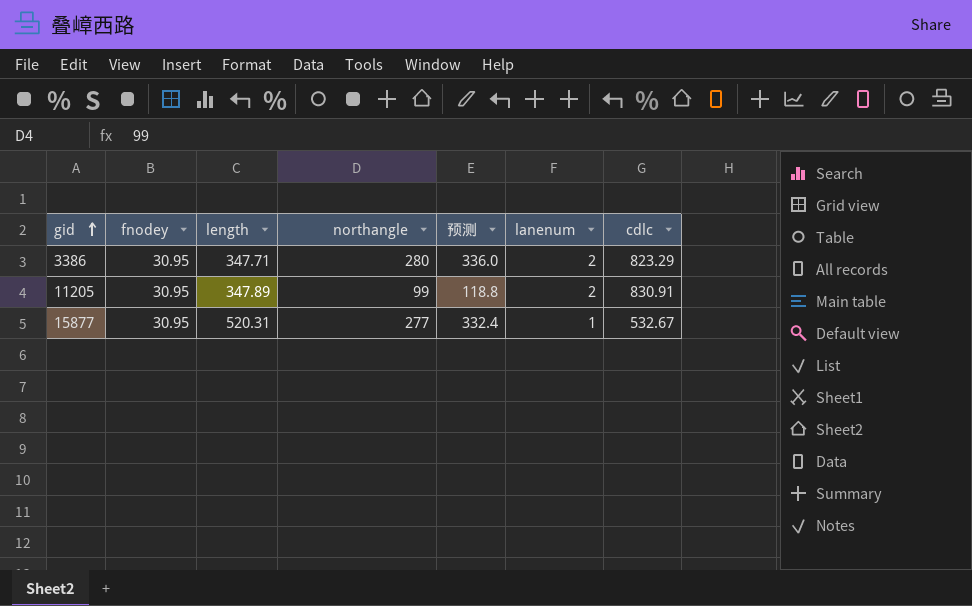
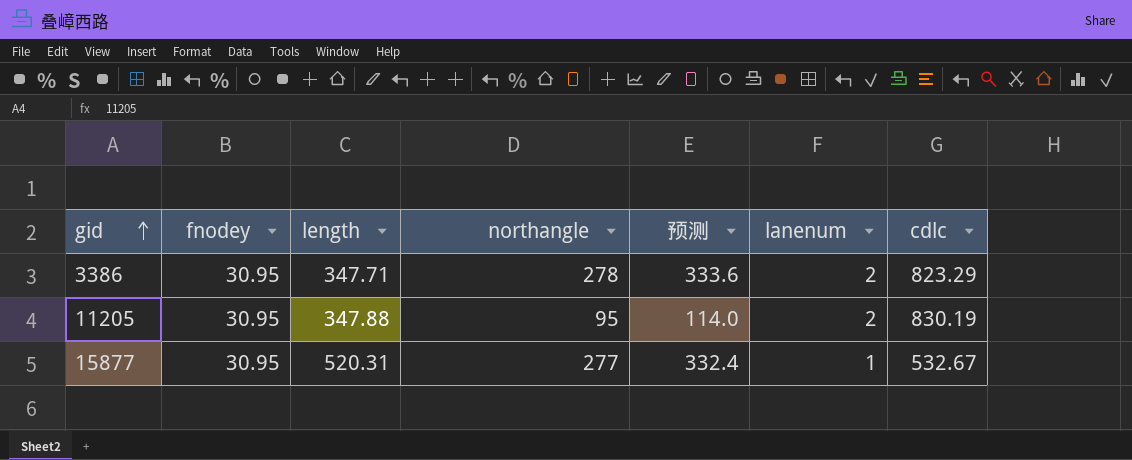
3386 | northangle: 280 -> 278
3386 | 预测: 336.0 -> 333.6
11205 | length: 347.89 -> 347.88
11205 | northangle: 99 -> 95
11205 | 预测: 118.8 -> 114.0
11205 | cdlc: 830.91 -> 830.19

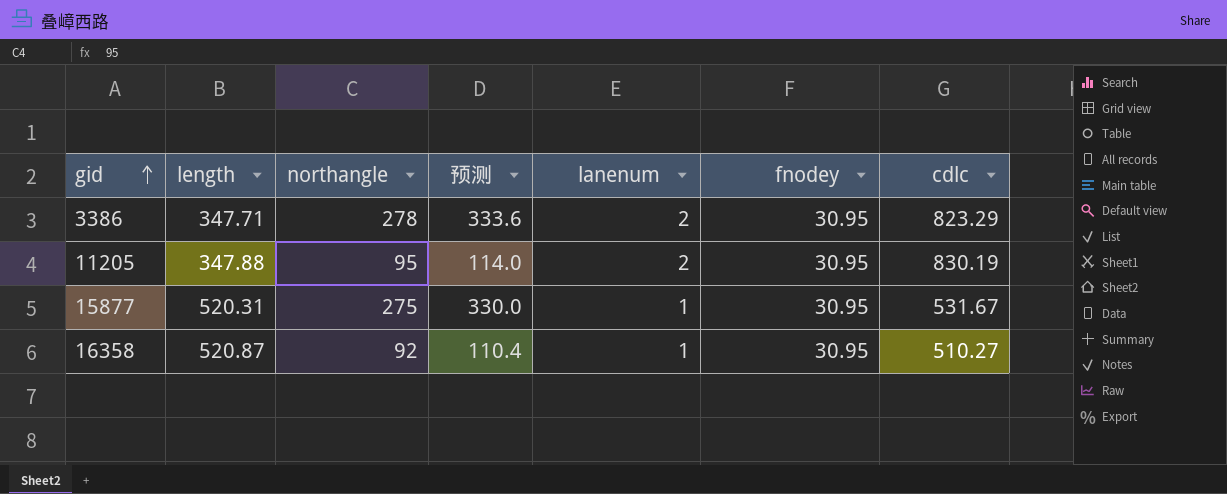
column fnodey | position: 2 -> 6
15877 | northangle: 277 -> 275
15877 | 预测: 332.4 -> 330.0
15877 | cdlc: 532.67 -> 531.67
row 16358: none -> 520.87 | 92 | 110.4 | 1 | 30.95 | 510.27

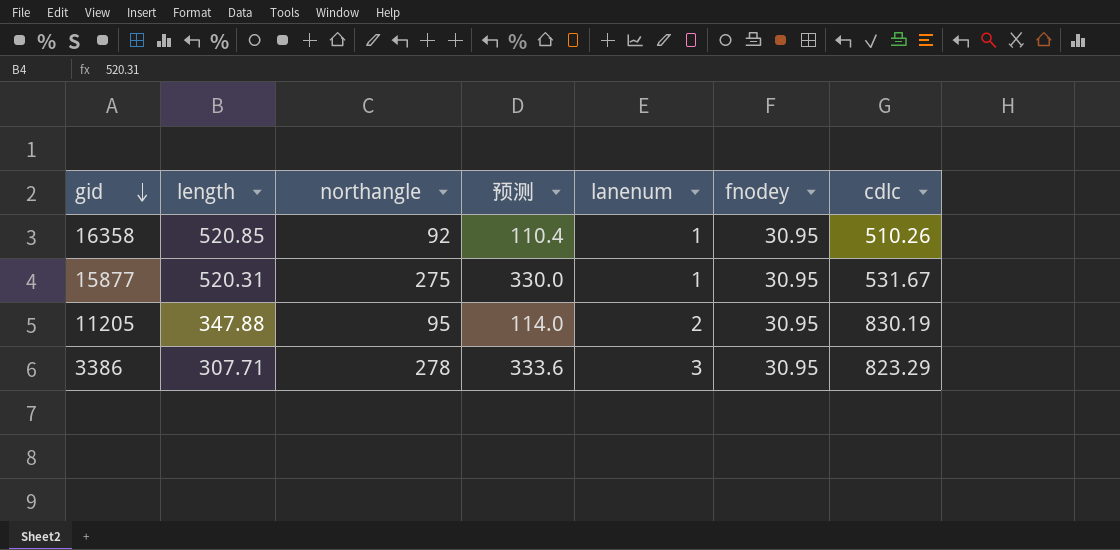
row order: gid ascending -> gid descending
16358 | length: 520.87 -> 520.85
16358 | cdlc: 510.27 -> 510.26
3386 | length: 347.71 -> 307.71
3386 | lanenum: 2 -> 3

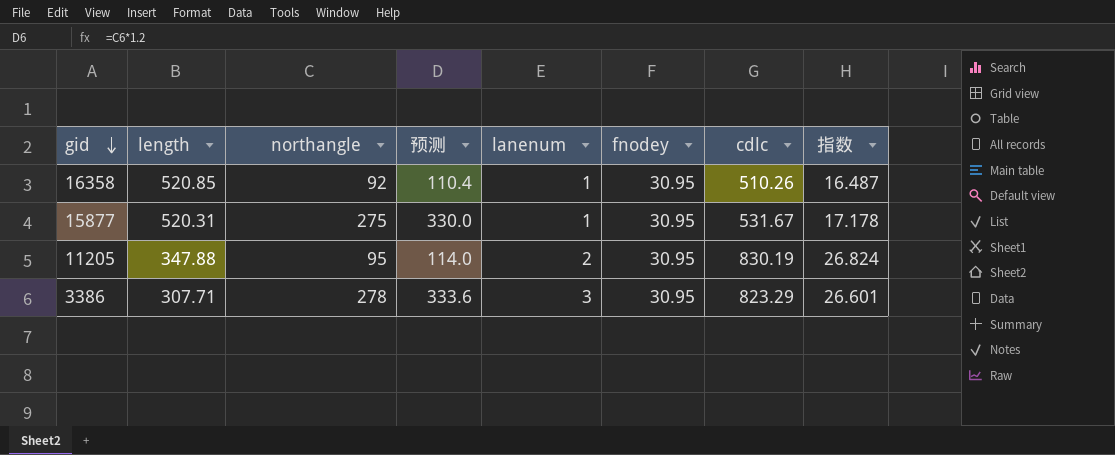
column 指数 | formula: none -> [cdlc] / [fnodey]

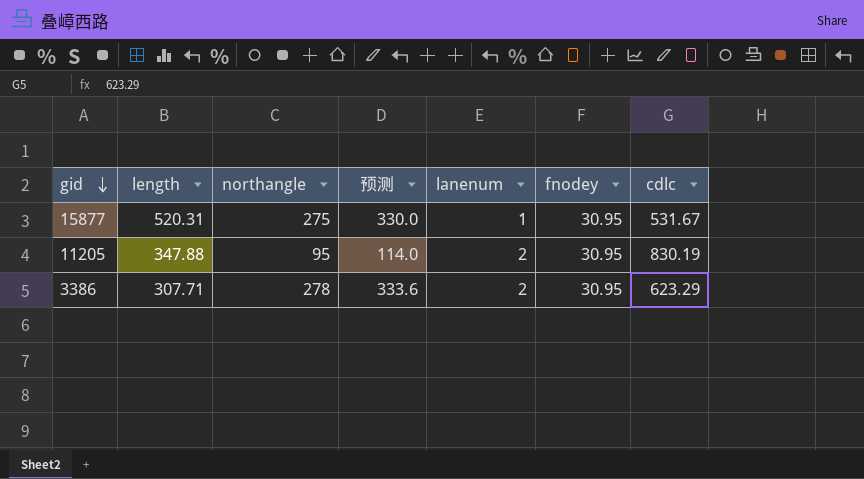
column 指数 | formula: [cdlc] / [fnodey] -> none
row 16358: 520.85 | 92 | 110.4 | 1 | 30.95 | 510.26 | 16.487 -> none
3386 | lanenum: 3 -> 2
3386 | cdlc: 823.29 -> 623.29

